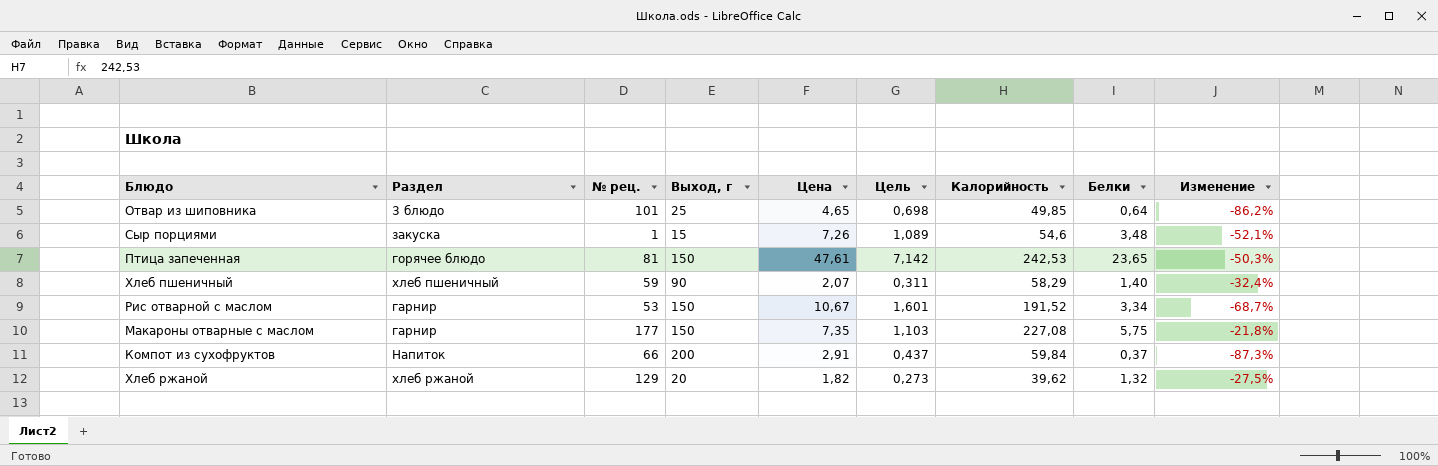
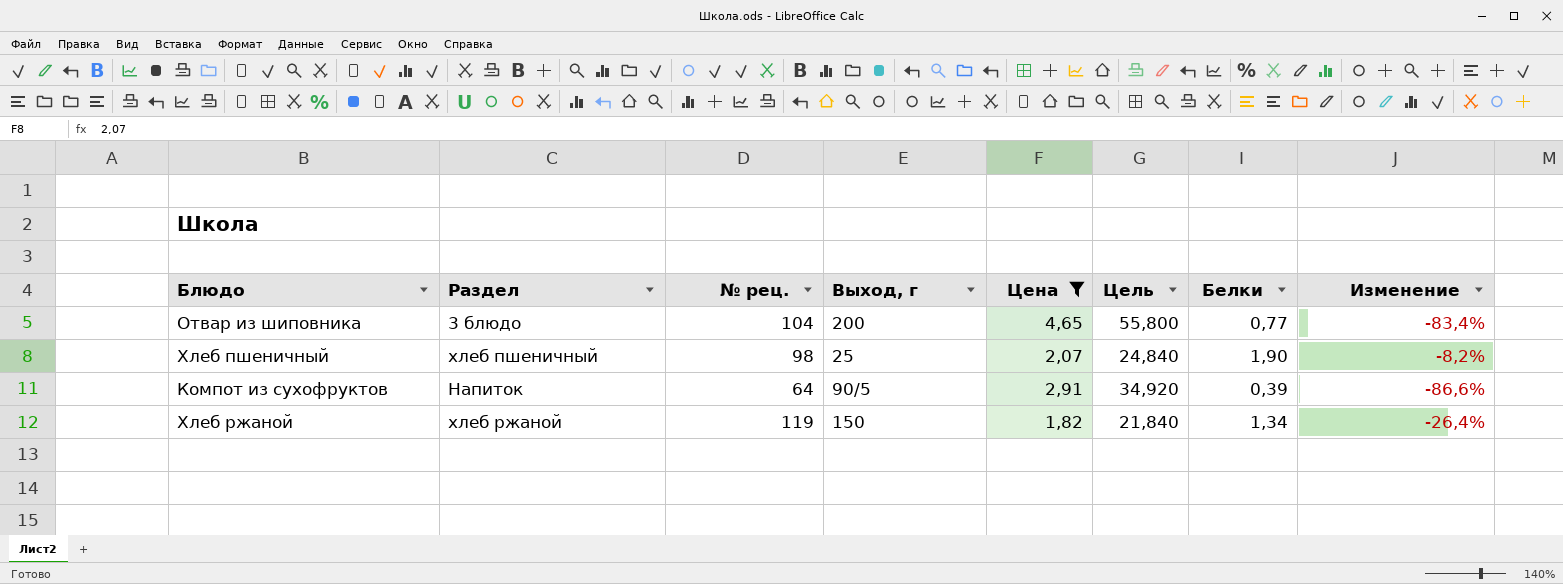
filter: none -> Цена <= 4,65
column Калорийность | position: 7 -> none
column Цель | formula: [Цена] * 0,15 -> [Цена] * 12
Отвар из шиповника | № рец.: 101 -> 104
Отвар из шиповника | Выход, г: 25 -> 200
Отвар из шиповника | Белки: 0,64 -> 0,77
Отвар из шиповника | Изменение: -86,2% -> -83,4%
Хлеб пшеничный | № рец.: 59 -> 98
Хлеб пшеничный | Выход, г: 90 -> 25
Хлеб пшеничный | Белки: 1,40 -> 1,90
Хлеб пшеничный | Изменение: -32,4% -> -8,2%
Компот из сухофруктов | № рец.: 66 -> 64
Компот из сухофруктов | Выход, г: 200 -> 90/5
Компот из сухофруктов | Белки: 0,37 -> 0,39
Компот из сухофруктов | Изменение: -87,3% -> -86,6%
Хлеб ржаной | № рец.: 129 -> 119
Хлеб ржаной | Выход, г: 20 -> 150
Хлеб ржаной | Белки: 1,32 -> 1,34
Хлеб ржаной | Изменение: -27,5% -> -26,4%

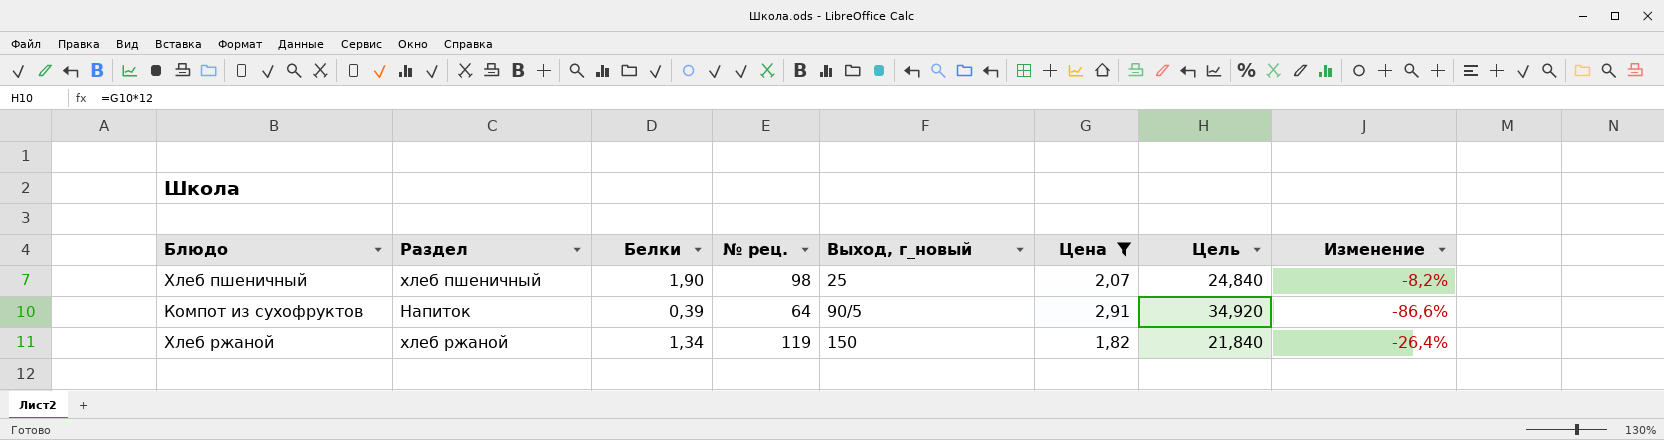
column Белки | position: 7 -> 3
column name: Выход, г -> Выход, г_новый
row Отвар из шиповника: 3 блюдо | 104 | 200 | 4,65 | 55,800 | 0,77 | -83,4% -> none

